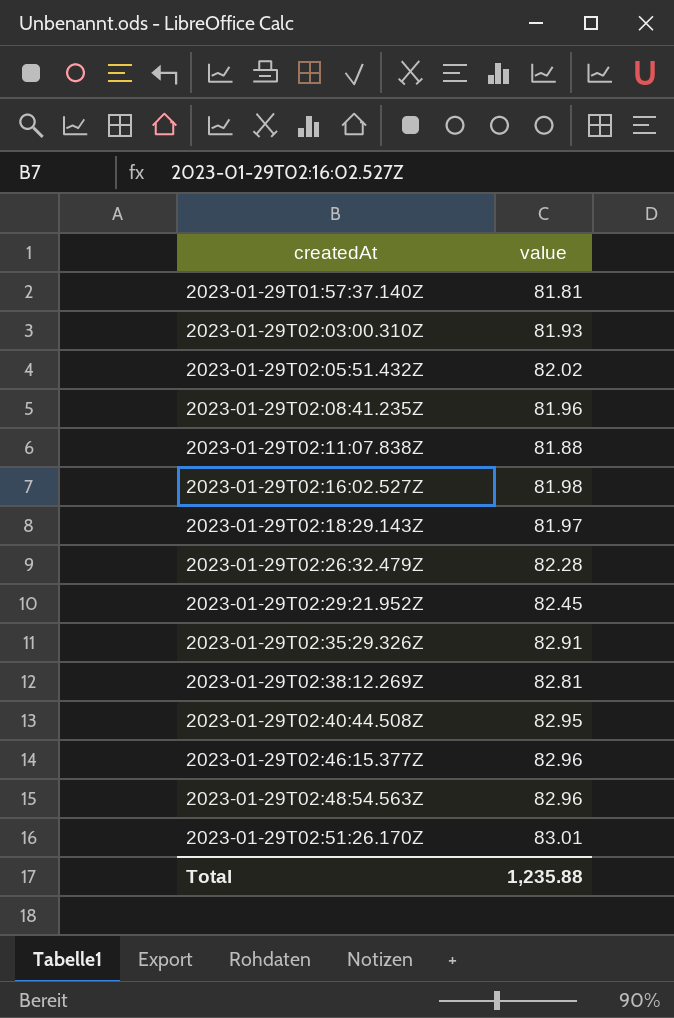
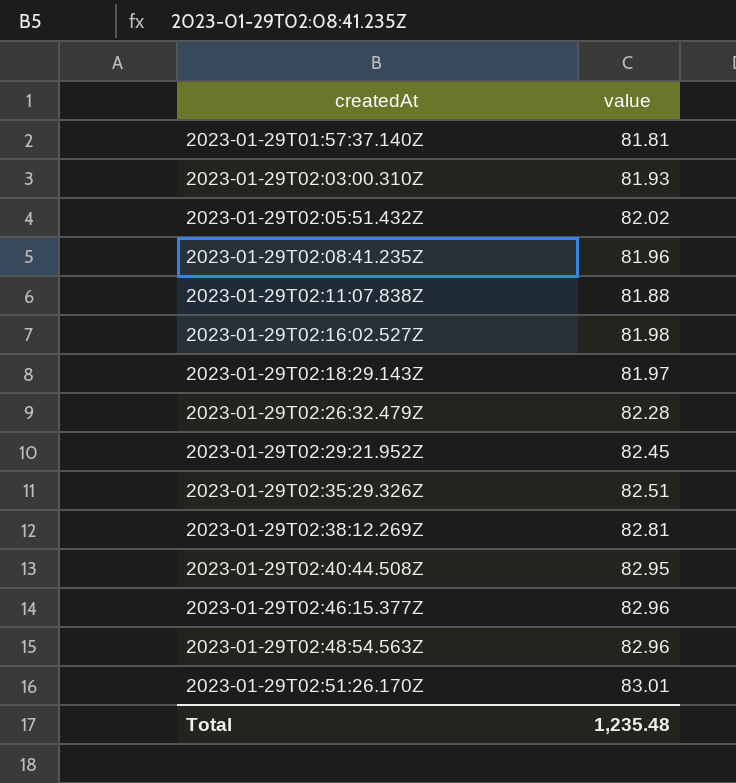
2023-01-29T02:35:29.326Z | value: 82.91 -> 82.51
Total | value: 1,235.88 -> 1,235.48

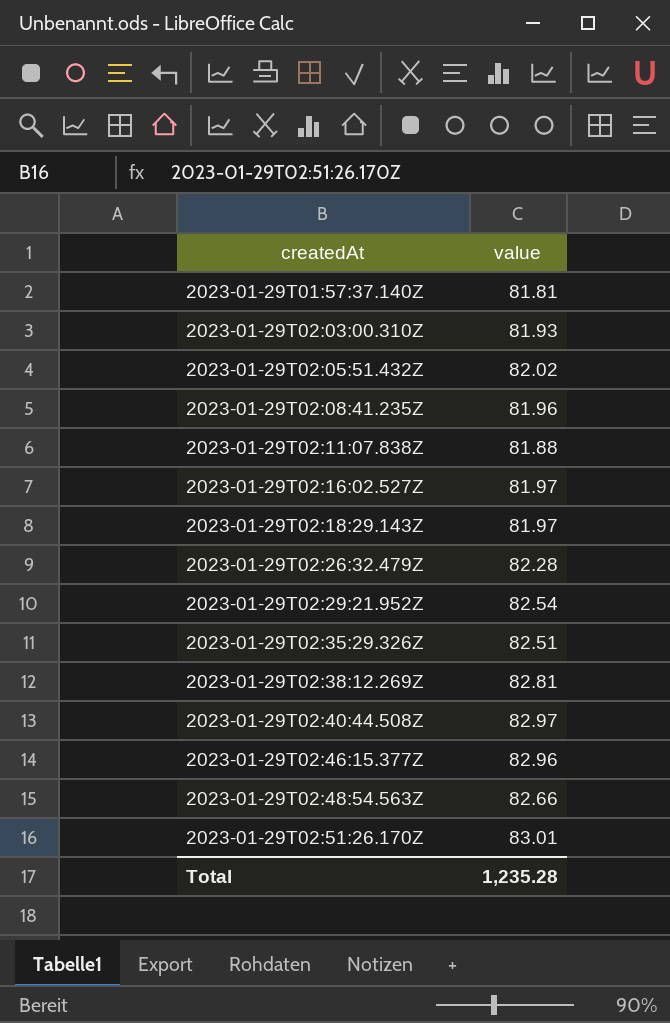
2023-01-29T02:16:02.527Z | value: 81.98 -> 81.97
2023-01-29T02:29:21.952Z | value: 82.45 -> 82.54
2023-01-29T02:40:44.508Z | value: 82.95 -> 82.97
2023-01-29T02:48:54.563Z | value: 82.96 -> 82.66
Total | value: 1,235.48 -> 1,235.28

